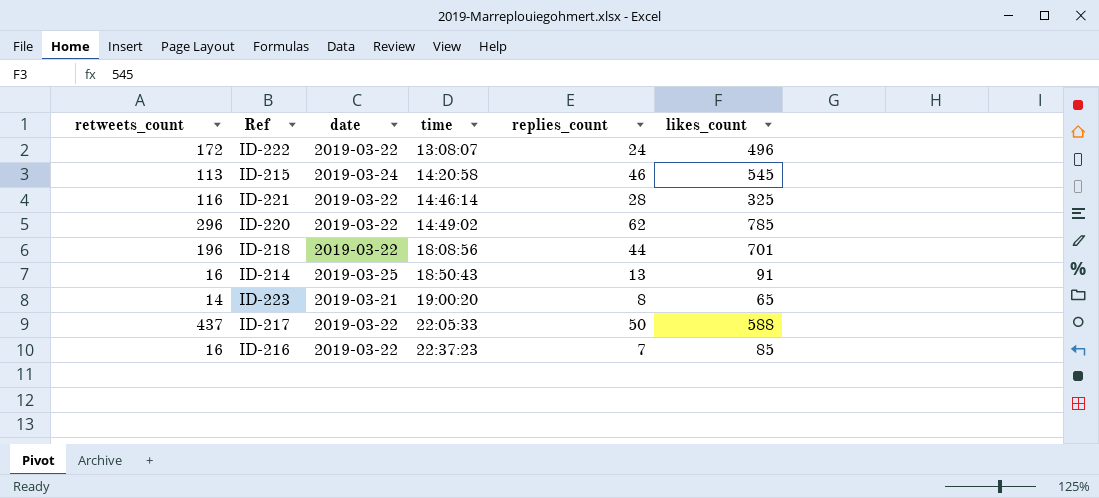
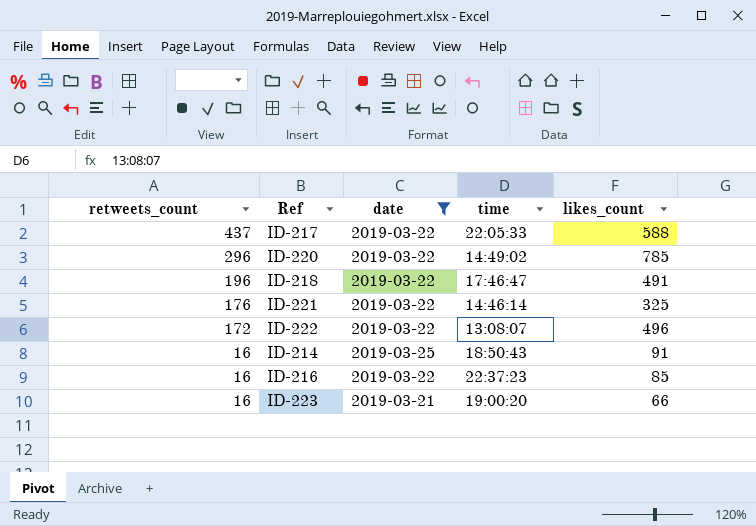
filter: none -> date != 2019-03-24
row order: time ascending -> retweets_count descending
column replies_count | position: 5 -> none
ID-218 | time: 18:08:56 -> 17:46:47
ID-218 | likes_count: 701 -> 491
ID-221 | retweets_count: 116 -> 176
ID-223 | retweets_count: 14 -> 16
ID-223 | likes_count: 65 -> 66

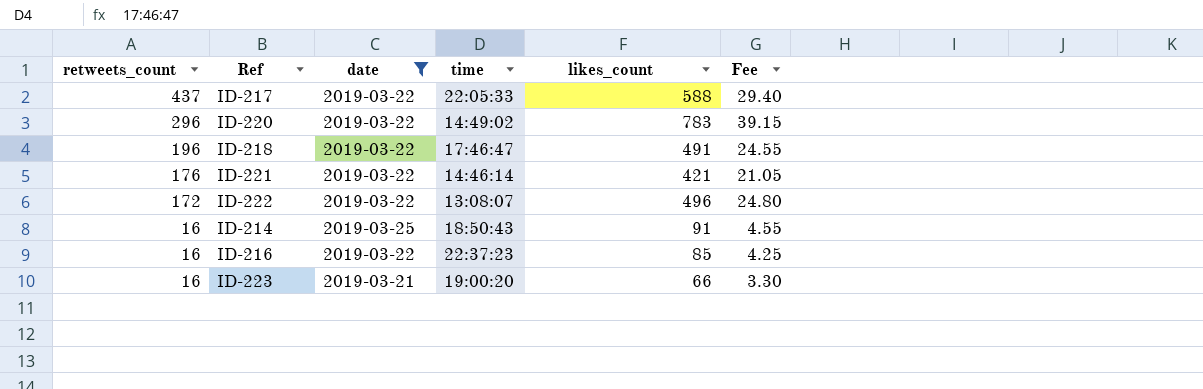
column Fee | formula: none -> [likes_count] * 0.05
ID-220 | likes_count: 785 -> 783
ID-221 | likes_count: 325 -> 421

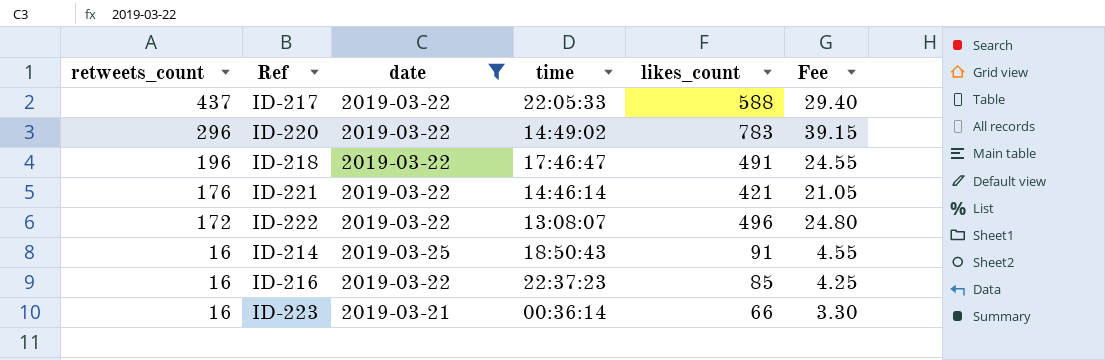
ID-223 | time: 19:00:20 -> 00:36:14

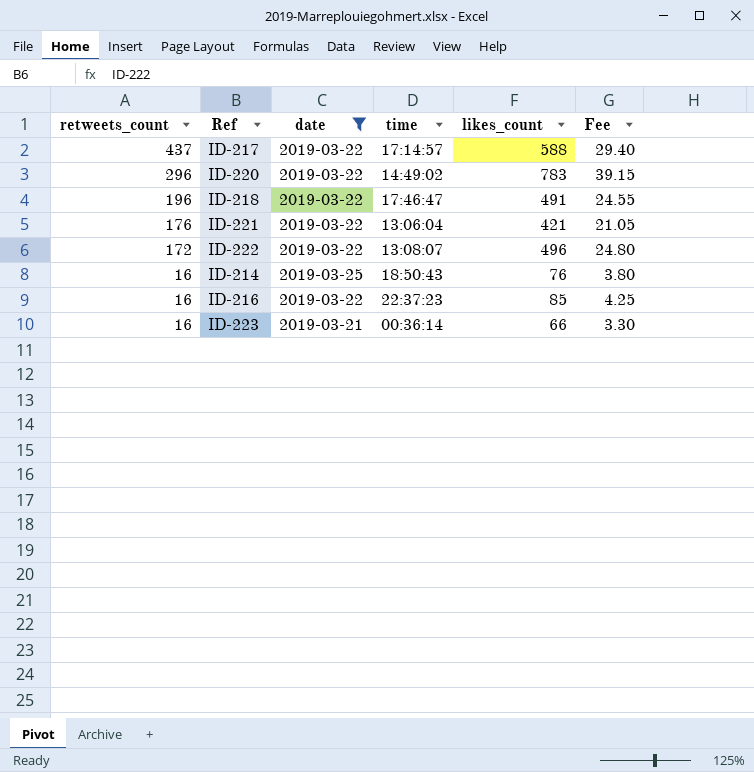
ID-217 | time: 22:05:33 -> 17:14:57
ID-221 | time: 14:46:14 -> 13:06:04
ID-214 | likes_count: 91 -> 76
ID-214 | Fee: 4.55 -> 3.80

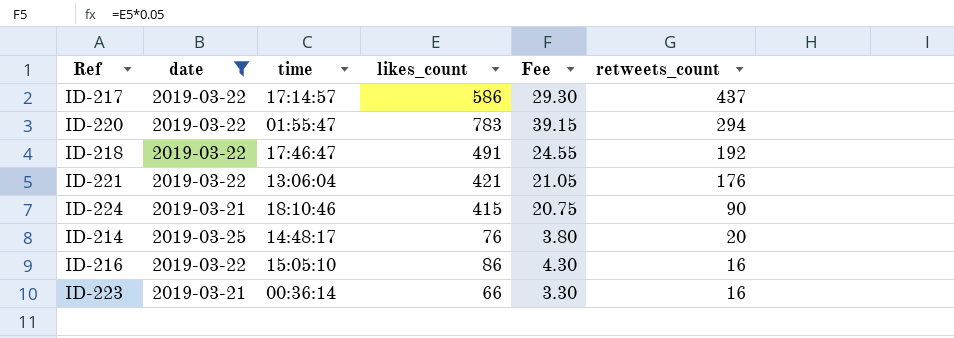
column retweets_count | position: 1 -> 6
row ID-222: 172 | 2019-03-22 | 13:08:07 | 496 | 24.80 -> none
ID-217 | likes_count: 588 -> 586
ID-217 | Fee: 29.40 -> 29.30
ID-220 | time: 14:49:02 -> 01:55:47
ID-220 | retweets_count: 296 -> 294
ID-218 | retweets_count: 196 -> 192
row ID-224: none -> 2019-03-21 | 18:10:46 | 415 | 20.75 | 90
ID-214 | time: 18:50:43 -> 14:48:17
ID-214 | retweets_count: 16 -> 20
ID-216 | time: 22:37:23 -> 15:05:10
ID-216 | likes_count: 85 -> 86
ID-216 | Fee: 4.25 -> 4.30

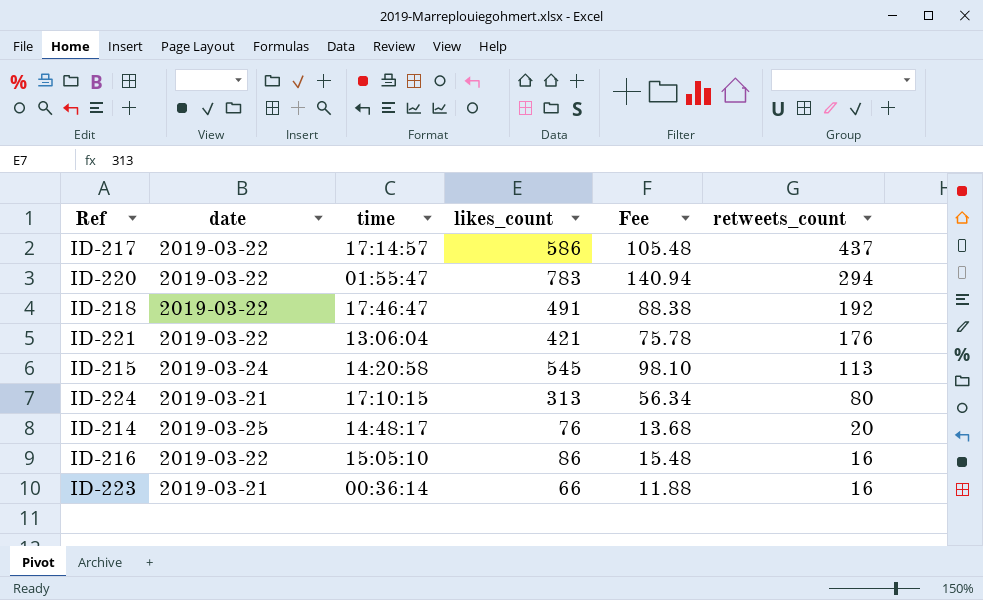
filter: date != 2019-03-24 -> none
column Fee | formula: [likes_count] * 0.05 -> [likes_count] * 0.18
ID-224 | time: 18:10:46 -> 17:10:15
ID-224 | likes_count: 415 -> 313
ID-224 | retweets_count: 90 -> 80

